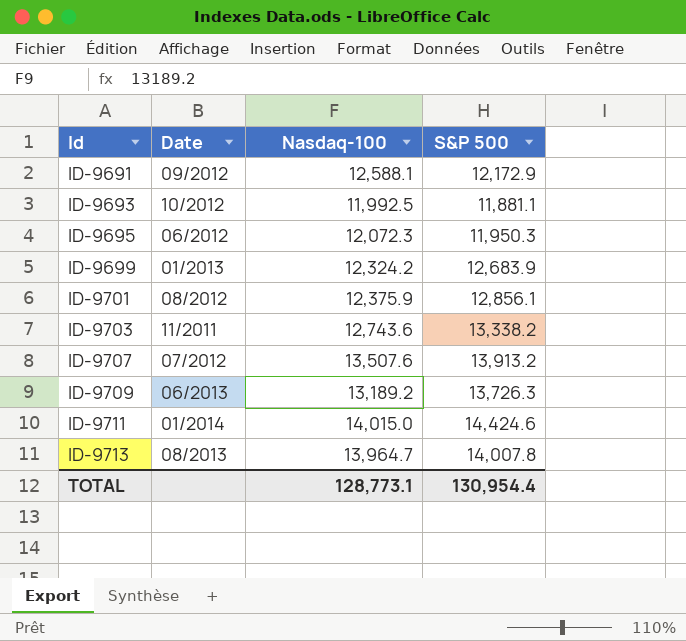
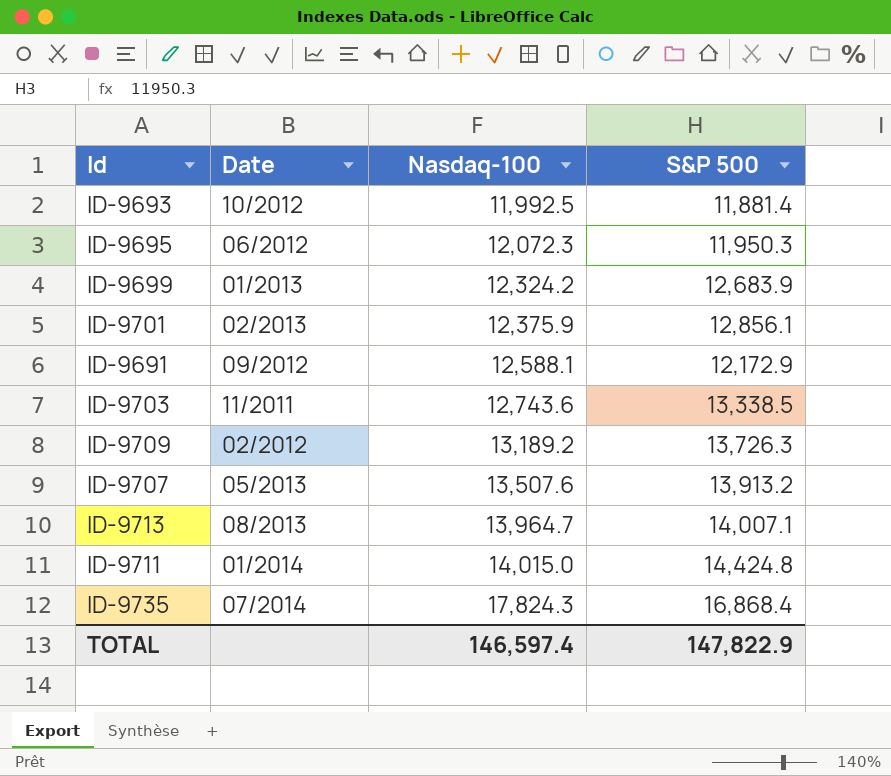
row order: Id ascending -> Nasdaq-100 ascending
ID-9693 | S&P 500: 11,881.1 -> 11,881.4
ID-9701 | Date: 08/2012 -> 02/2013
ID-9703 | S&P 500: 13,338.2 -> 13,338.5
ID-9709 | Date: 06/2013 -> 02/2012
ID-9707 | Date: 07/2012 -> 05/2013
ID-9713 | S&P 500: 14,007.8 -> 14,007.1
ID-9711 | S&P 500: 14,424.6 -> 14,424.8
row ID-9735: none -> 07/2014 | 17,824.3 | 16,868.4
TOTAL | Nasdaq-100: 128,773.1 -> 146,597.4
TOTAL | S&P 500: 130,954.4 -> 147,822.9

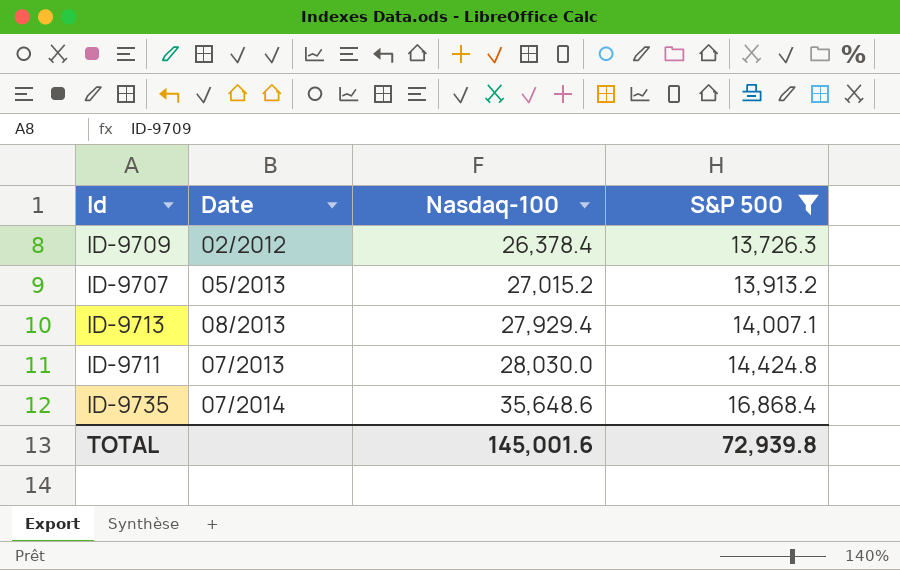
filter: none -> S&P 500 >= 13,726.3
ID-9709 | Nasdaq-100: 13,189.2 -> 26,378.4
ID-9707 | Nasdaq-100: 13,507.6 -> 27,015.2
ID-9713 | Nasdaq-100: 13,964.7 -> 27,929.4
ID-9711 | Date: 01/2014 -> 07/2013
ID-9711 | Nasdaq-100: 14,015.0 -> 28,030.0
ID-9735 | Nasdaq-100: 17,824.3 -> 35,648.6
TOTAL | Nasdaq-100: 146,597.4 -> 145,001.6
TOTAL | S&P 500: 147,822.9 -> 72,939.8

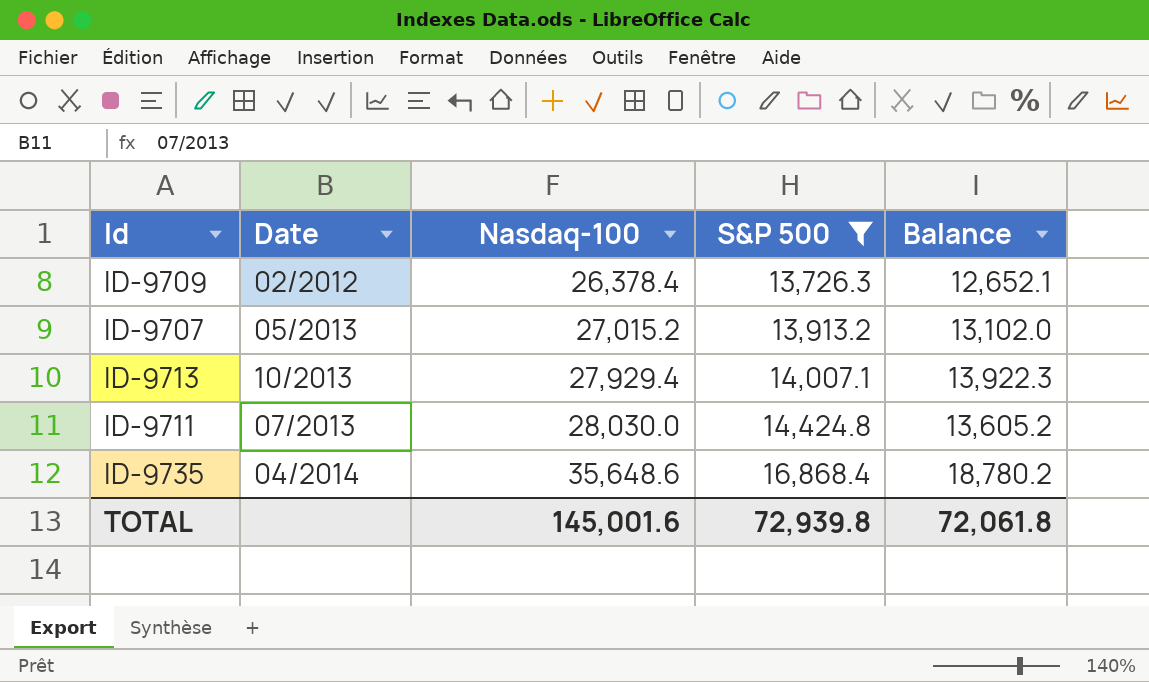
column Balance | formula: none -> [Nasdaq-100] - [S&P 500]
ID-9713 | Date: 08/2013 -> 10/2013
ID-9735 | Date: 07/2014 -> 04/2014

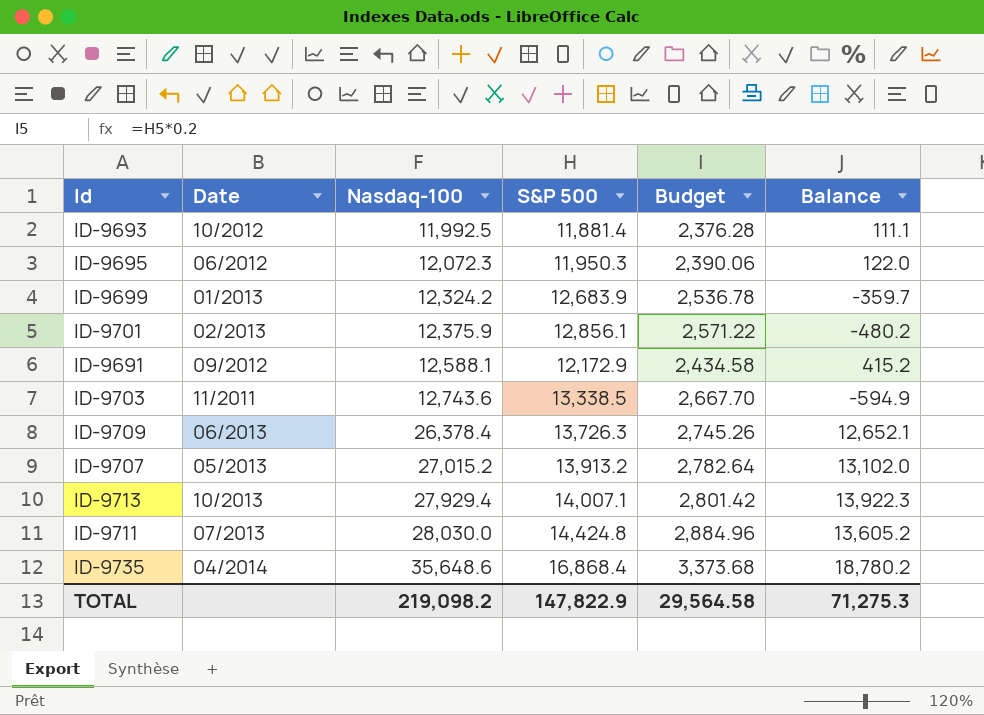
filter: S&P 500 >= 13,726.3 -> none
column Budget | formula: none -> [S&P 500] * 0.2
ID-9709 | Date: 02/2012 -> 06/2013
TOTAL | Nasdaq-100: 145,001.6 -> 219,098.2
TOTAL | S&P 500: 72,939.8 -> 147,822.9
TOTAL | Balance: 72,061.8 -> 71,275.3

